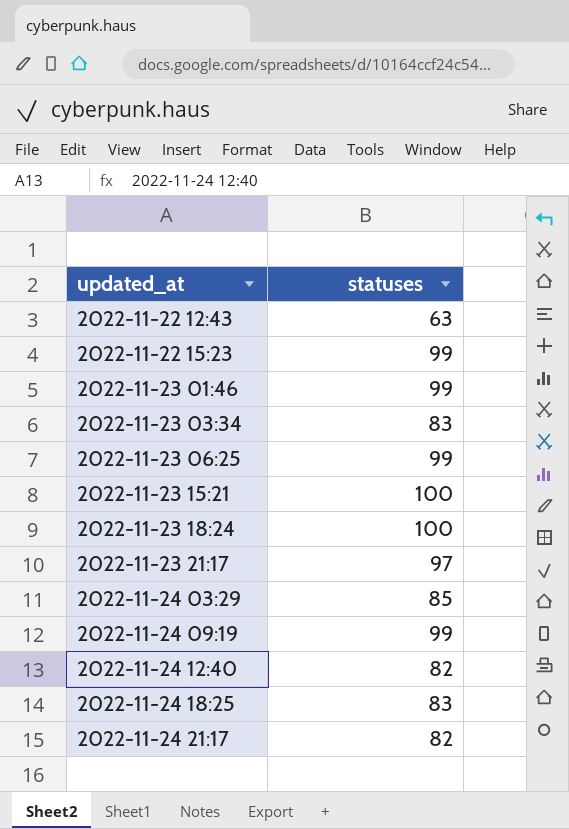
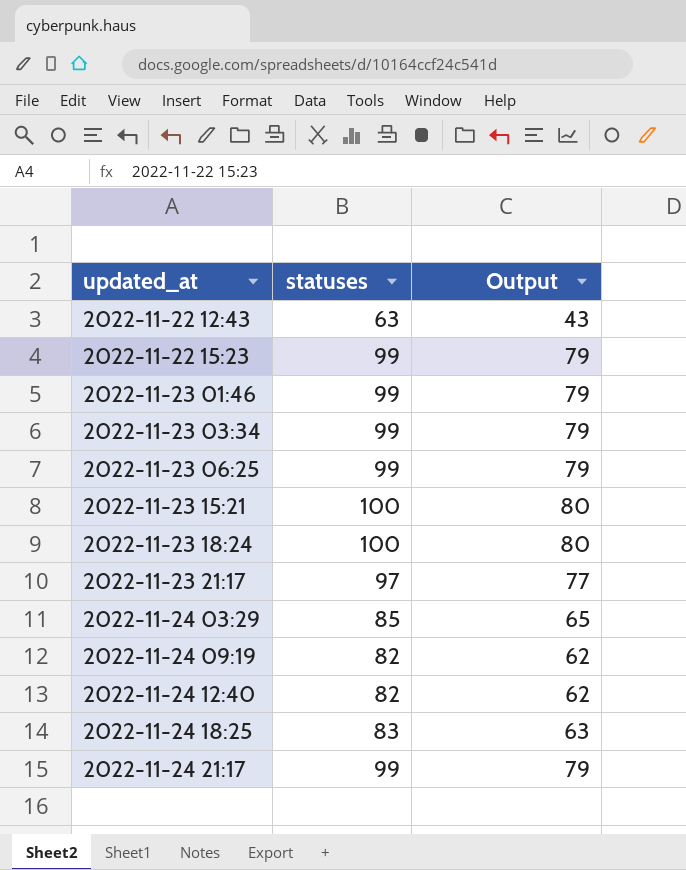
column Output | formula: none -> [statuses] - 20
2022-11-23 03:34 | statuses: 83 -> 99
2022-11-24 09:19 | statuses: 99 -> 82
2022-11-24 21:17 | statuses: 82 -> 99

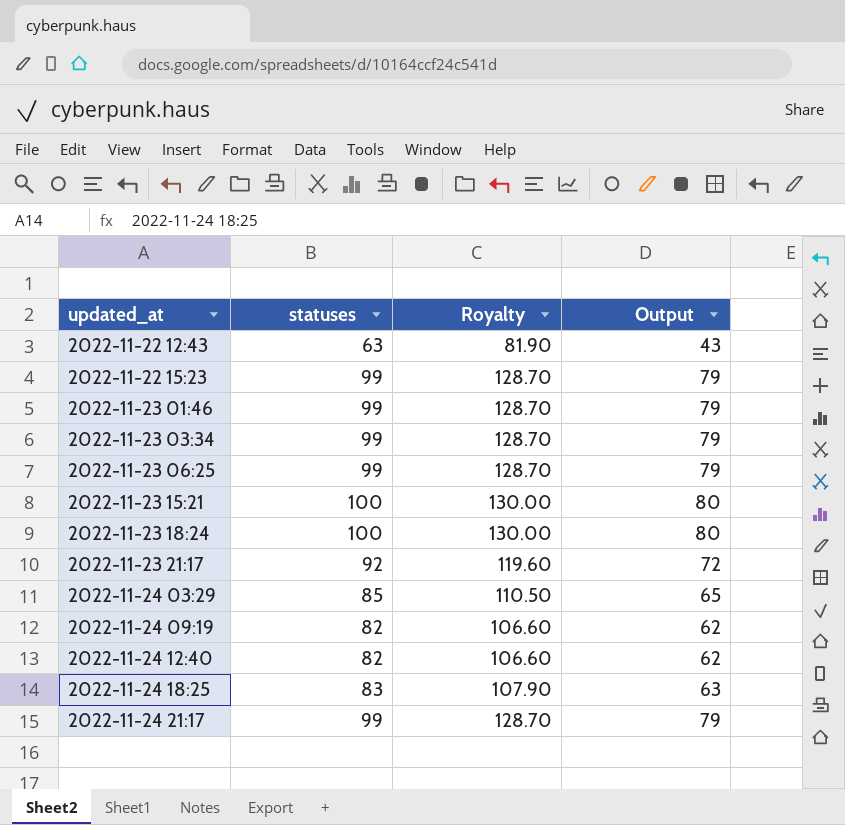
column Royalty | formula: none -> [statuses] * 1.3
2022-11-23 21:17 | statuses: 97 -> 92
2022-11-23 21:17 | Output: 77 -> 72

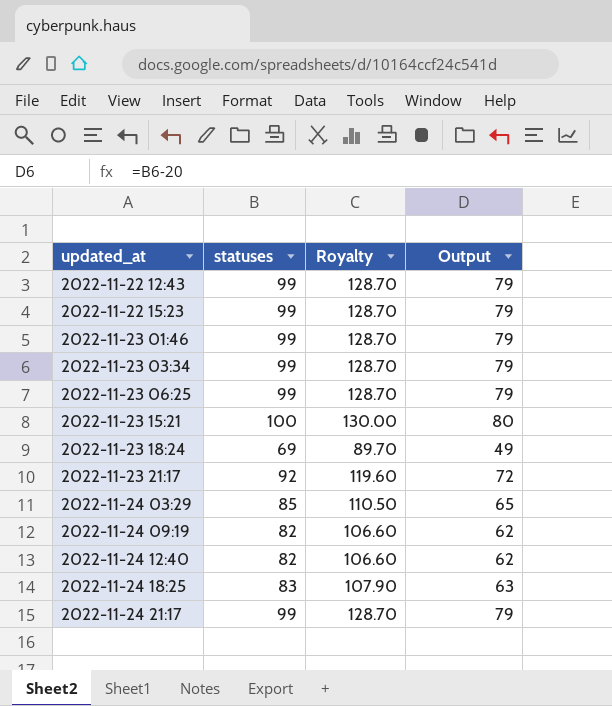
2022-11-22 12:43 | statuses: 63 -> 99
2022-11-22 12:43 | Royalty: 81.90 -> 128.70
2022-11-22 12:43 | Output: 43 -> 79
2022-11-23 18:24 | statuses: 100 -> 69
2022-11-23 18:24 | Royalty: 130.00 -> 89.70
2022-11-23 18:24 | Output: 80 -> 49

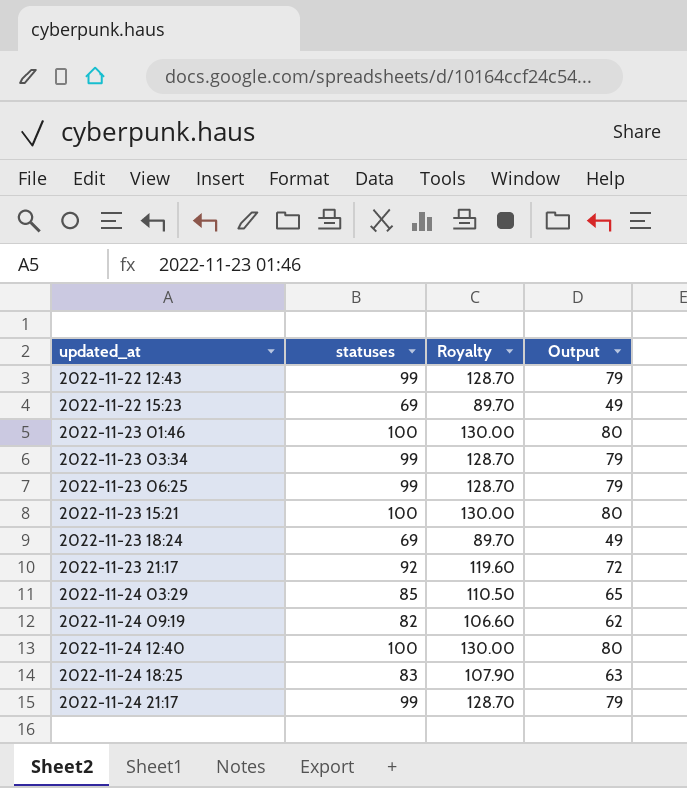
2022-11-22 15:23 | statuses: 99 -> 69
2022-11-22 15:23 | Royalty: 128.70 -> 89.70
2022-11-22 15:23 | Output: 79 -> 49
2022-11-23 01:46 | statuses: 99 -> 100
2022-11-23 01:46 | Royalty: 128.70 -> 130.00
2022-11-23 01:46 | Output: 79 -> 80
2022-11-24 12:40 | statuses: 82 -> 100
2022-11-24 12:40 | Royalty: 106.60 -> 130.00
2022-11-24 12:40 | Output: 62 -> 80

